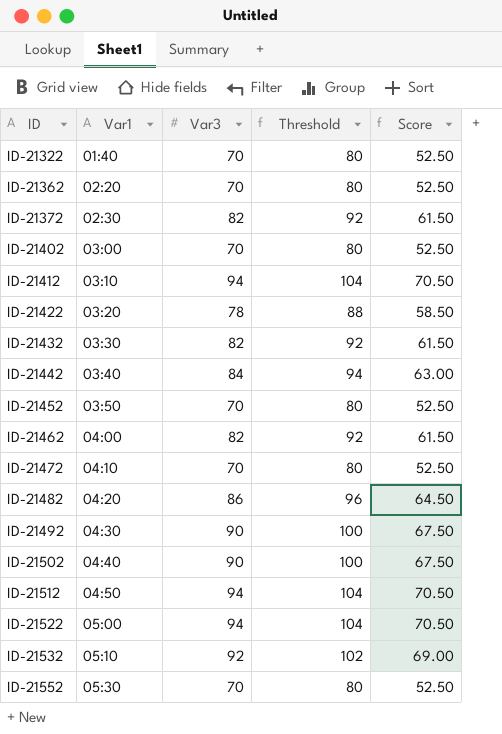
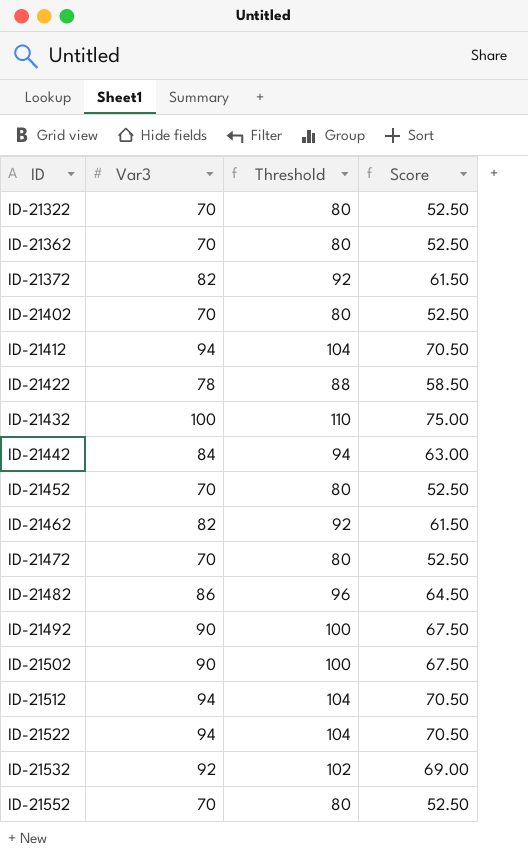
column Var1 | position: 2 -> none
ID-21432 | Var3: 82 -> 100
ID-21432 | Threshold: 92 -> 110
ID-21432 | Score: 61.50 -> 75.00

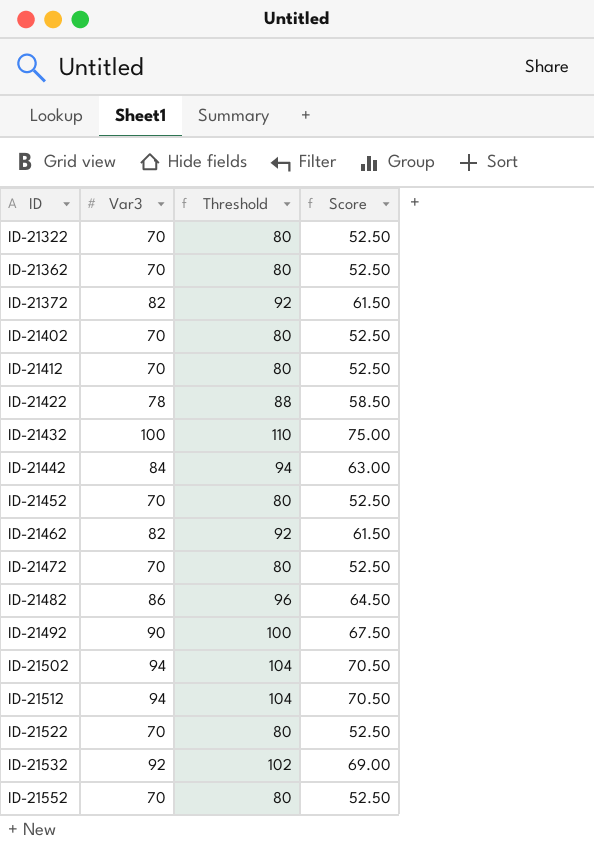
ID-21412 | Var3: 94 -> 70
ID-21412 | Threshold: 104 -> 80
ID-21412 | Score: 70.50 -> 52.50
ID-21502 | Var3: 90 -> 94
ID-21502 | Threshold: 100 -> 104
ID-21502 | Score: 67.50 -> 70.50
ID-21522 | Var3: 94 -> 70
ID-21522 | Threshold: 104 -> 80
ID-21522 | Score: 70.50 -> 52.50

